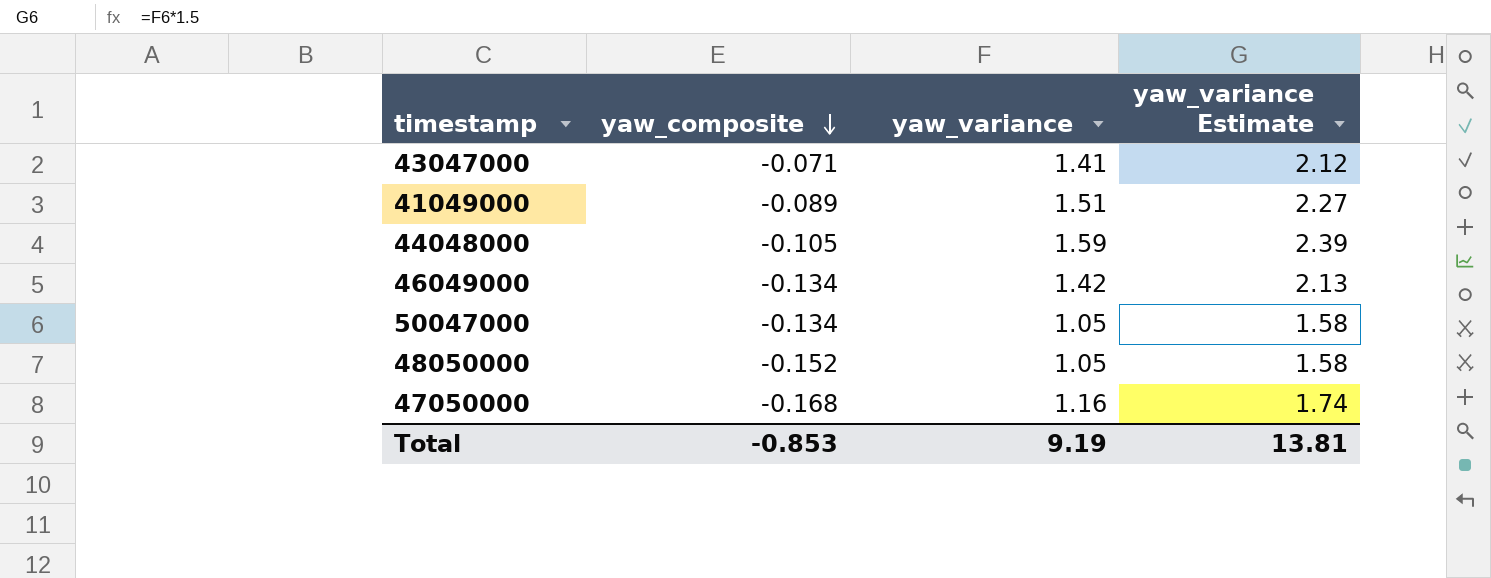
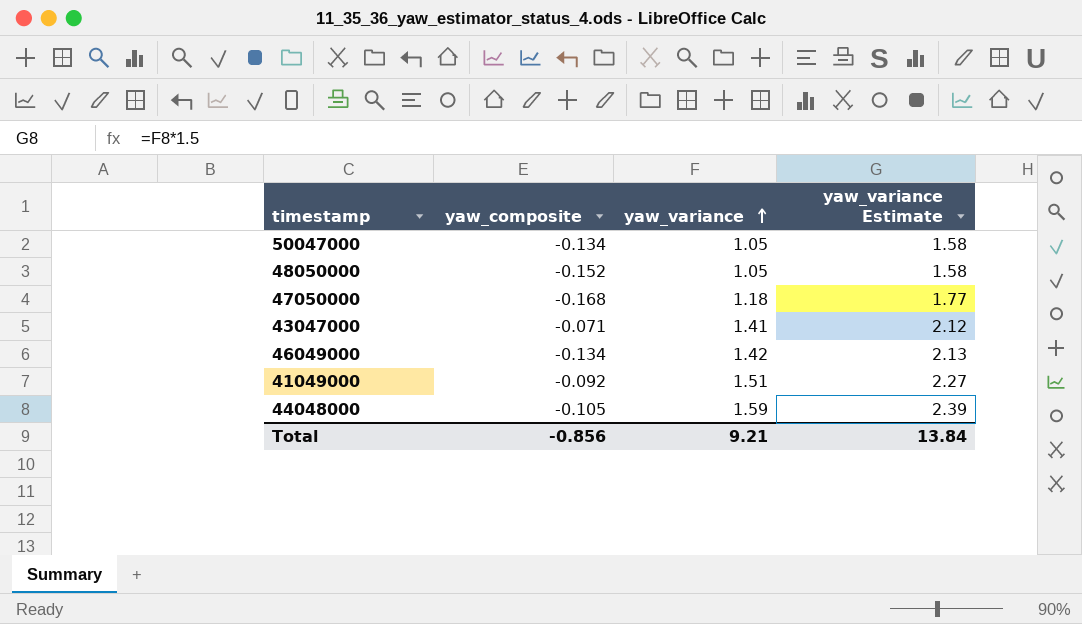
row order: yaw_composite descending -> yaw_variance ascending
47050000 | yaw_variance: 1.16 -> 1.18
47050000 | yaw_variance Estimate: 1.74 -> 1.77
41049000 | yaw_composite: -0.089 -> -0.092
Total | yaw_composite: -0.853 -> -0.856
Total | yaw_variance: 9.19 -> 9.21
Total | yaw_variance Estimate: 13.81 -> 13.84

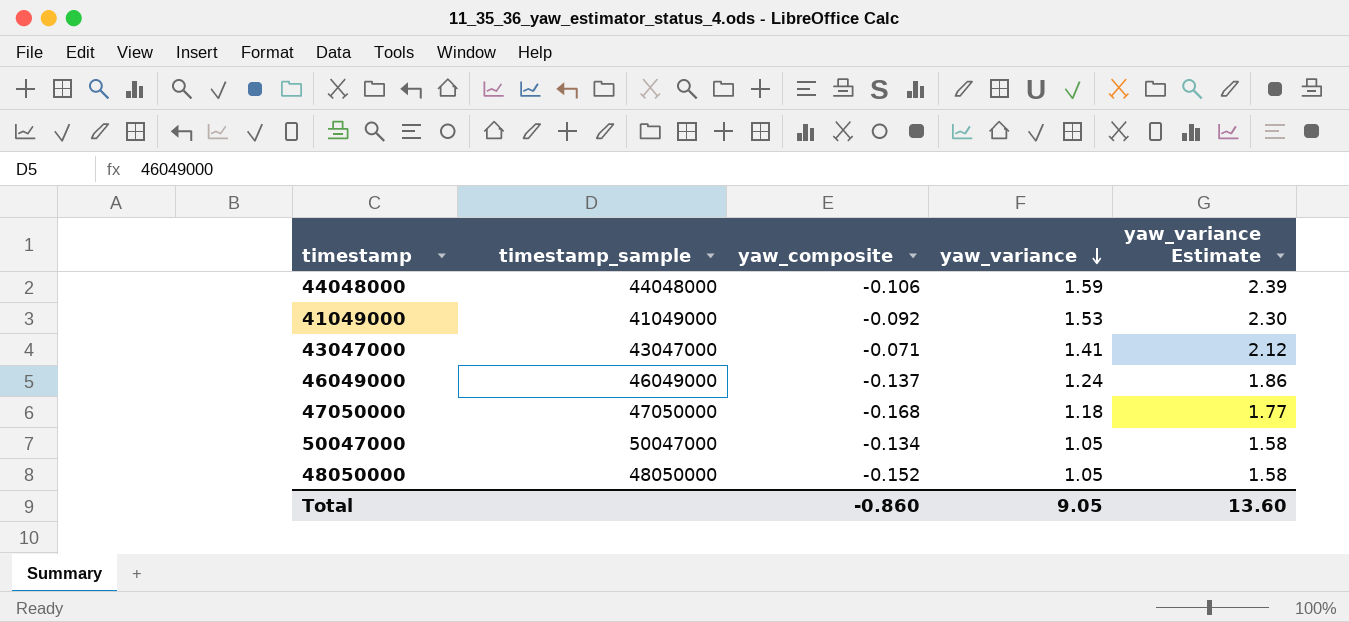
row order: yaw_variance ascending -> yaw_variance descending
column timestamp_sample | position: none -> 2
44048000 | yaw_composite: -0.105 -> -0.106
41049000 | yaw_variance: 1.51 -> 1.53
41049000 | yaw_variance Estimate: 2.27 -> 2.30
46049000 | yaw_composite: -0.134 -> -0.137
46049000 | yaw_variance: 1.42 -> 1.24
46049000 | yaw_variance Estimate: 2.13 -> 1.86
Total | yaw_composite: -0.856 -> -0.860
Total | yaw_variance: 9.21 -> 9.05
Total | yaw_variance Estimate: 13.84 -> 13.60

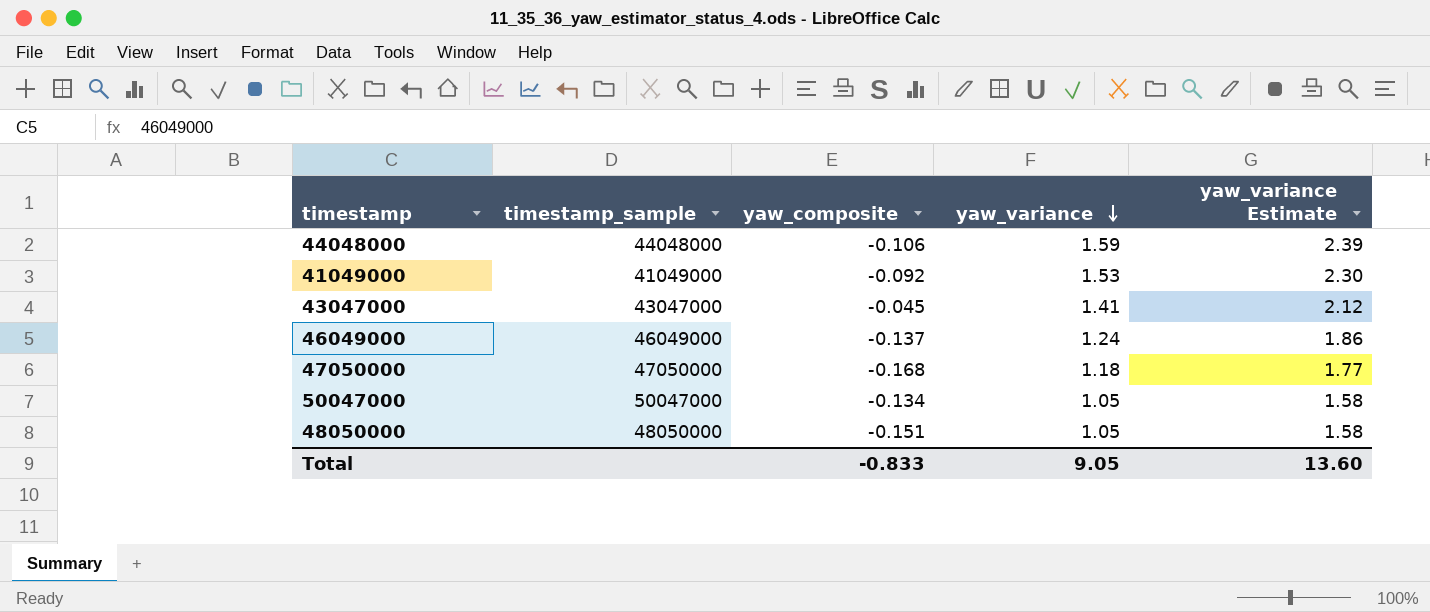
43047000 | yaw_composite: -0.071 -> -0.045
48050000 | yaw_composite: -0.152 -> -0.151
Total | yaw_composite: -0.860 -> -0.833

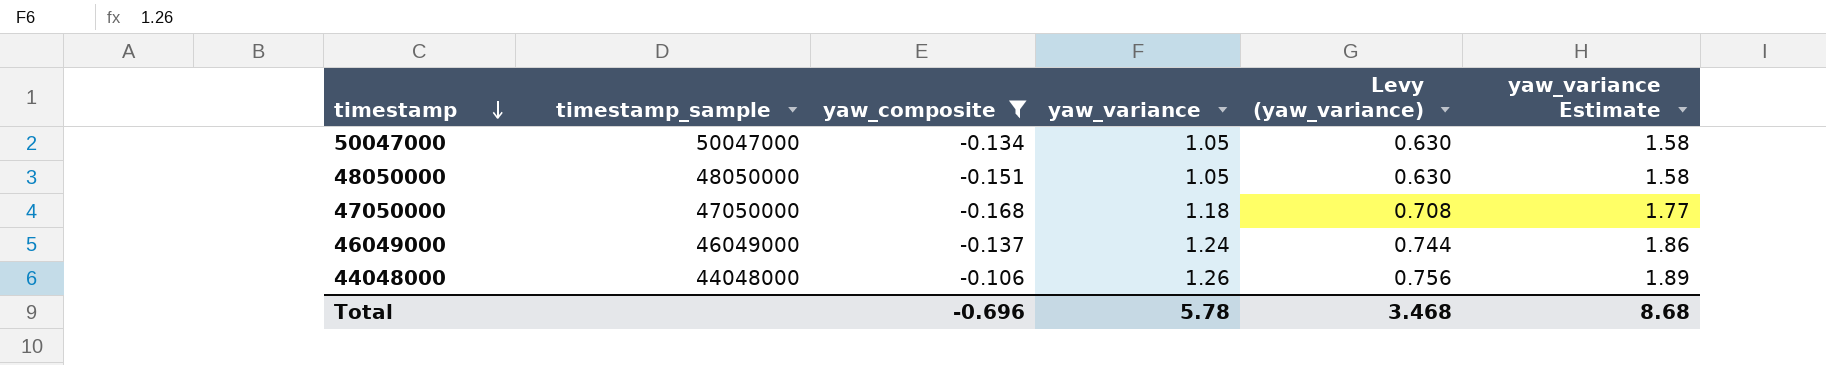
filter: none -> yaw_composite <= -0.106
row order: yaw_variance descending -> timestamp descending
column Levy (yaw_variance) | formula: none -> [yaw_variance] * 0.6
44048000 | yaw_variance: 1.59 -> 1.26
44048000 | yaw_variance Estimate: 2.39 -> 1.89
Total | yaw_composite: -0.833 -> -0.696
Total | yaw_variance: 9.05 -> 5.78
Total | yaw_variance Estimate: 13.60 -> 8.68

